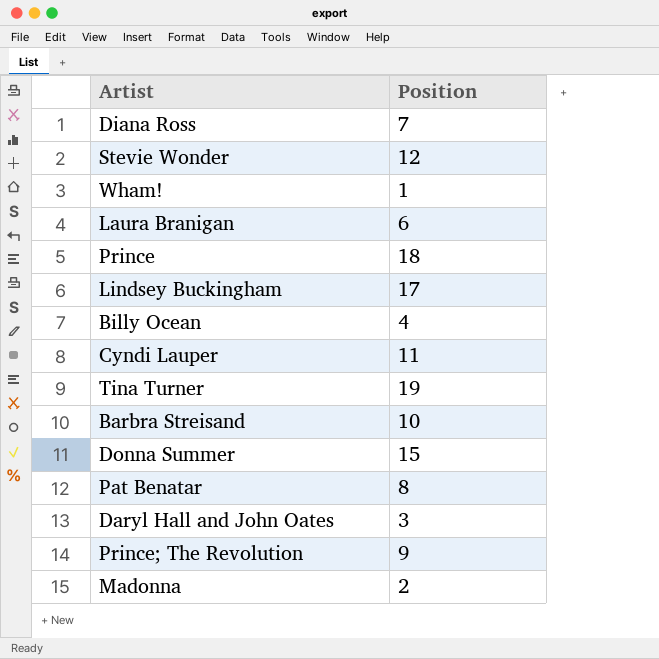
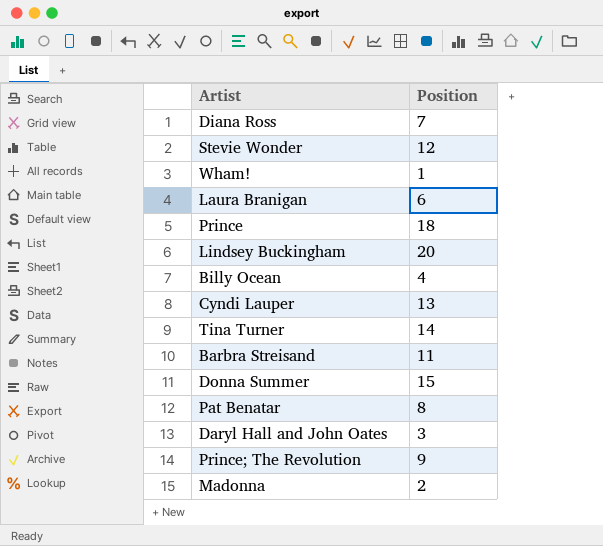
Lindsey Buckingham | Position: 17 -> 20
Cyndi Lauper | Position: 11 -> 13
Tina Turner | Position: 19 -> 14
Barbra Streisand | Position: 10 -> 11

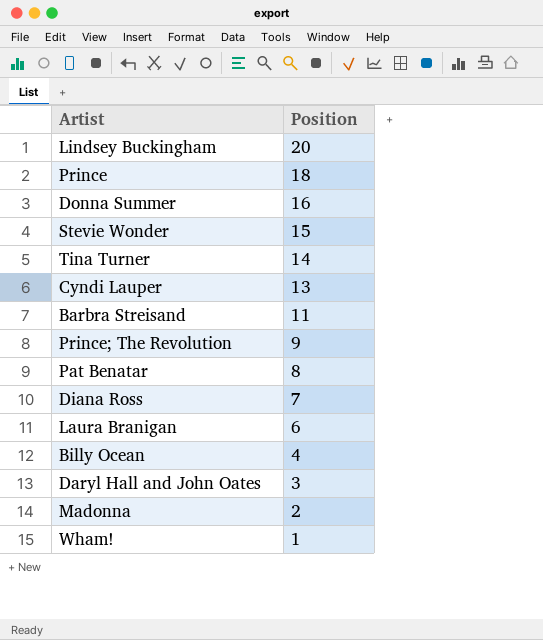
row order: none -> Position descending
Donna Summer | Position: 15 -> 16
Stevie Wonder | Position: 12 -> 15

